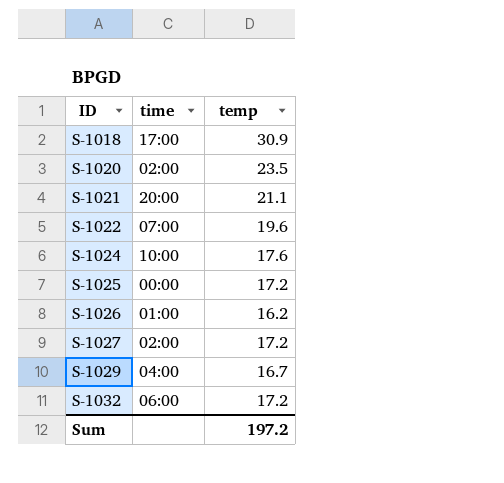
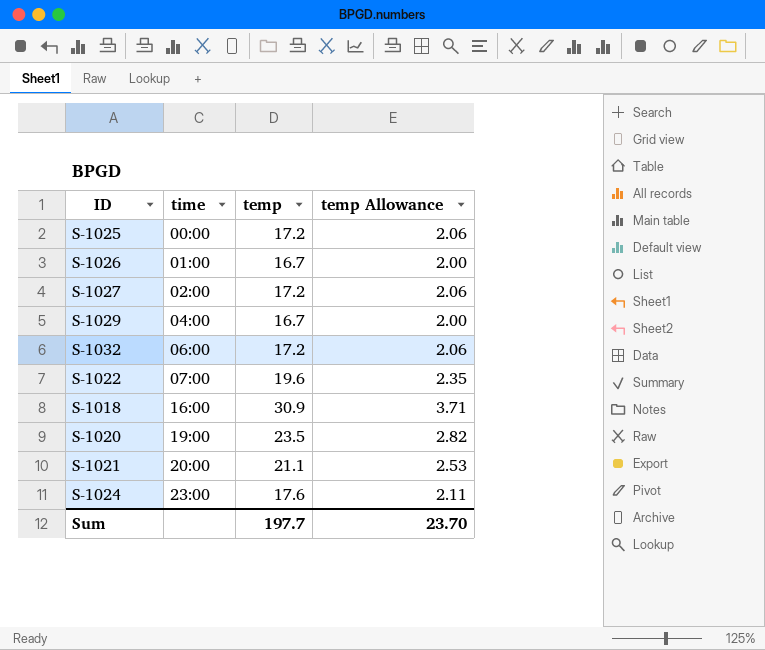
row order: ID ascending -> time ascending
column temp Allowance | formula: none -> [temp] * 0.12
S-1026 | temp: 16.2 -> 16.7
S-1018 | time: 17:00 -> 16:00
S-1020 | time: 02:00 -> 19:00
S-1024 | time: 10:00 -> 23:00
Sum | temp: 197.2 -> 197.7

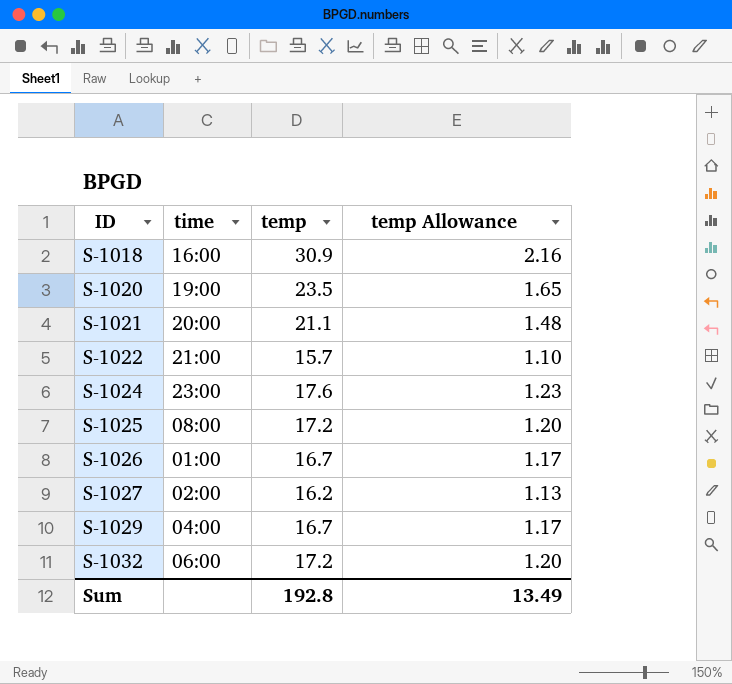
row order: time ascending -> ID ascending
column temp Allowance | formula: [temp] * 0.12 -> [temp] * 0.07
S-1022 | time: 07:00 -> 21:00
S-1022 | temp: 19.6 -> 15.7
S-1025 | time: 00:00 -> 08:00
S-1027 | temp: 17.2 -> 16.2
Sum | temp: 197.7 -> 192.8
Sum | temp Allowance: 23.70 -> 13.49

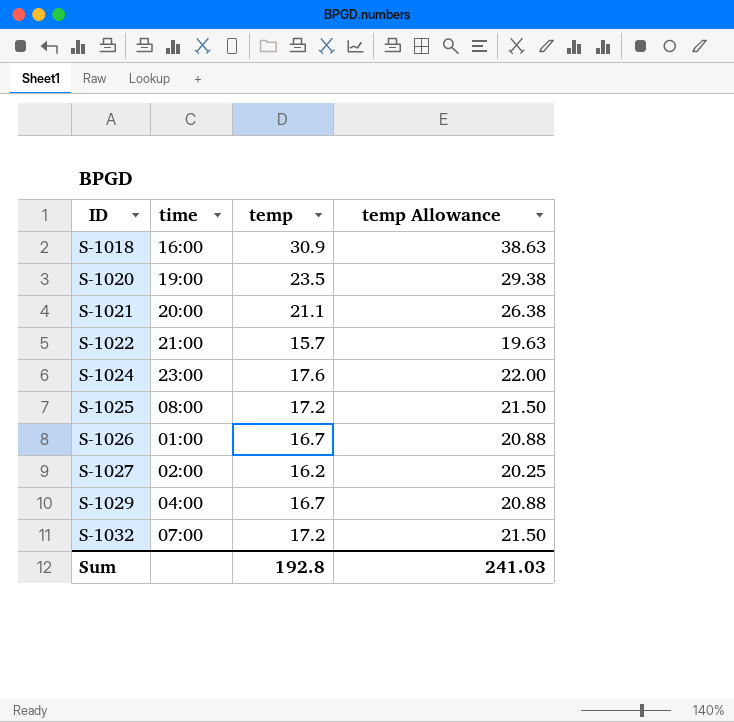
column temp Allowance | formula: [temp] * 0.07 -> [temp] * 1.25
S-1032 | time: 06:00 -> 07:00
Sum | temp Allowance: 13.49 -> 241.03

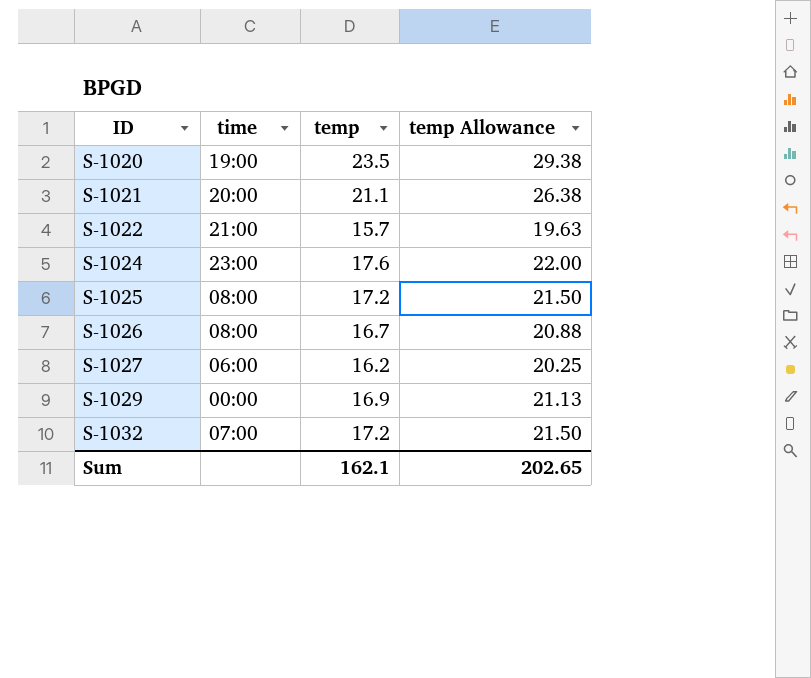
row S-1018: 16:00 | 30.9 | 38.63 -> none
S-1026 | time: 01:00 -> 08:00
S-1027 | time: 02:00 -> 06:00
S-1029 | time: 04:00 -> 00:00
S-1029 | temp: 16.7 -> 16.9
S-1029 | temp Allowance: 20.88 -> 21.13
Sum | temp: 192.8 -> 162.1
Sum | temp Allowance: 241.03 -> 202.65

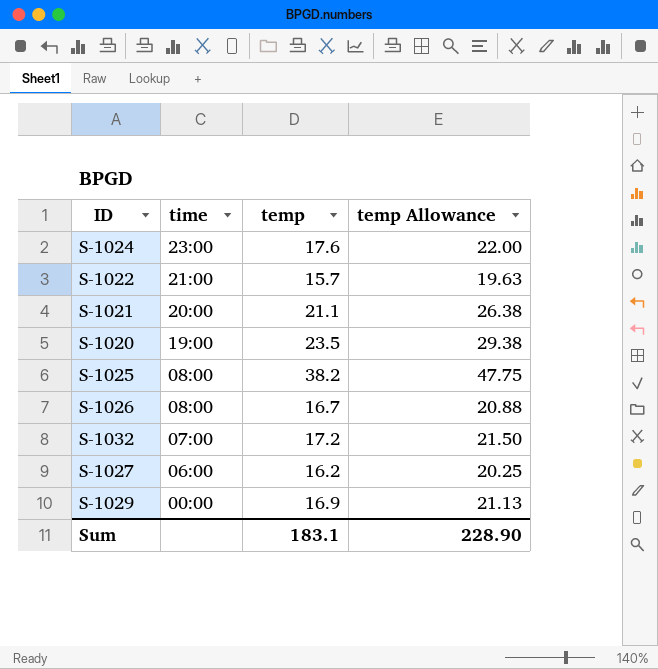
row order: ID ascending -> time descending
S-1025 | temp: 17.2 -> 38.2
S-1025 | temp Allowance: 21.50 -> 47.75
Sum | temp: 162.1 -> 183.1
Sum | temp Allowance: 202.65 -> 228.90

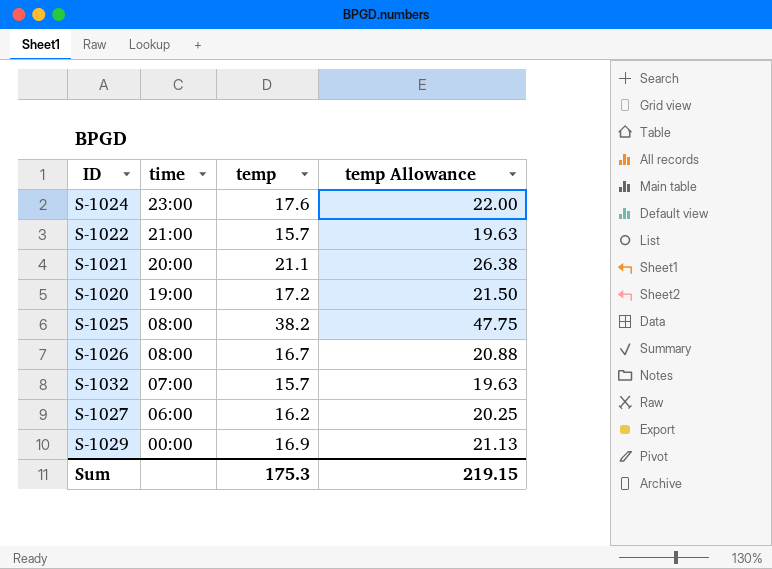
S-1020 | temp: 23.5 -> 17.2
S-1020 | temp Allowance: 29.38 -> 21.50
S-1032 | temp: 17.2 -> 15.7
S-1032 | temp Allowance: 21.50 -> 19.63
Sum | temp: 183.1 -> 175.3
Sum | temp Allowance: 228.90 -> 219.15

